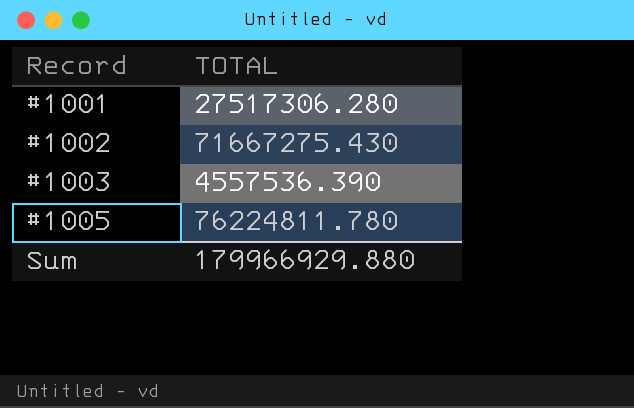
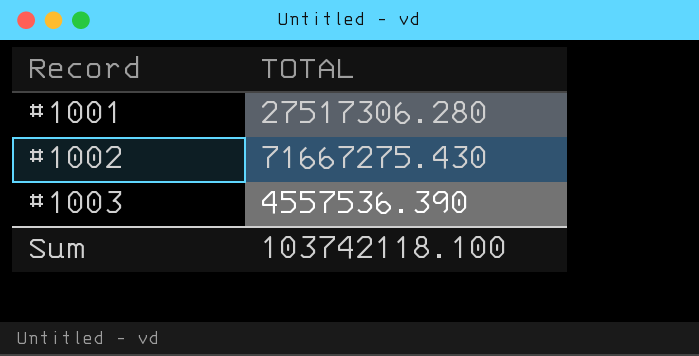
row #1005: 76224811.780 -> none
Sum | TOTAL: 179966929.880 -> 103742118.100

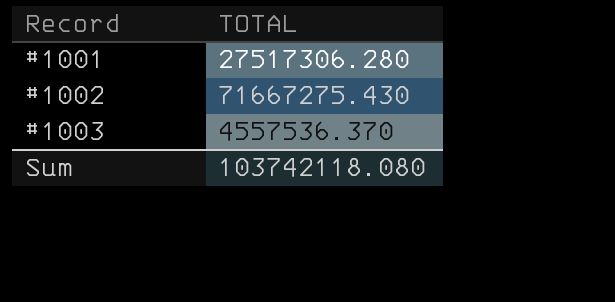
#1003 | TOTAL: 4557536.390 -> 4557536.370
Sum | TOTAL: 103742118.100 -> 103742118.080

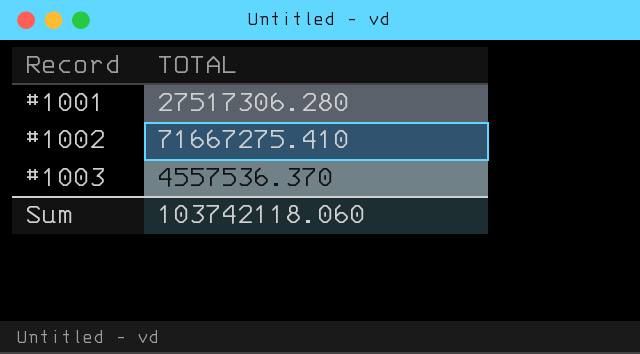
#1002 | TOTAL: 71667275.430 -> 71667275.410
Sum | TOTAL: 103742118.080 -> 103742118.060

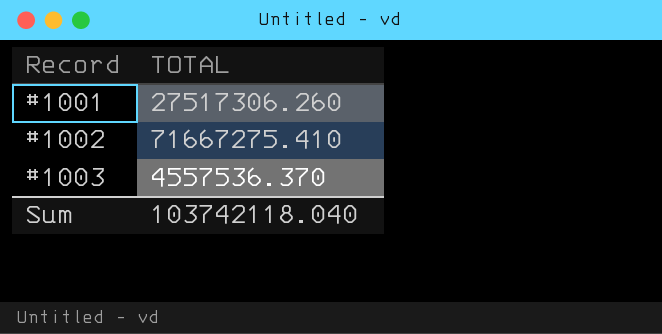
#1001 | TOTAL: 27517306.280 -> 27517306.260
Sum | TOTAL: 103742118.060 -> 103742118.040

